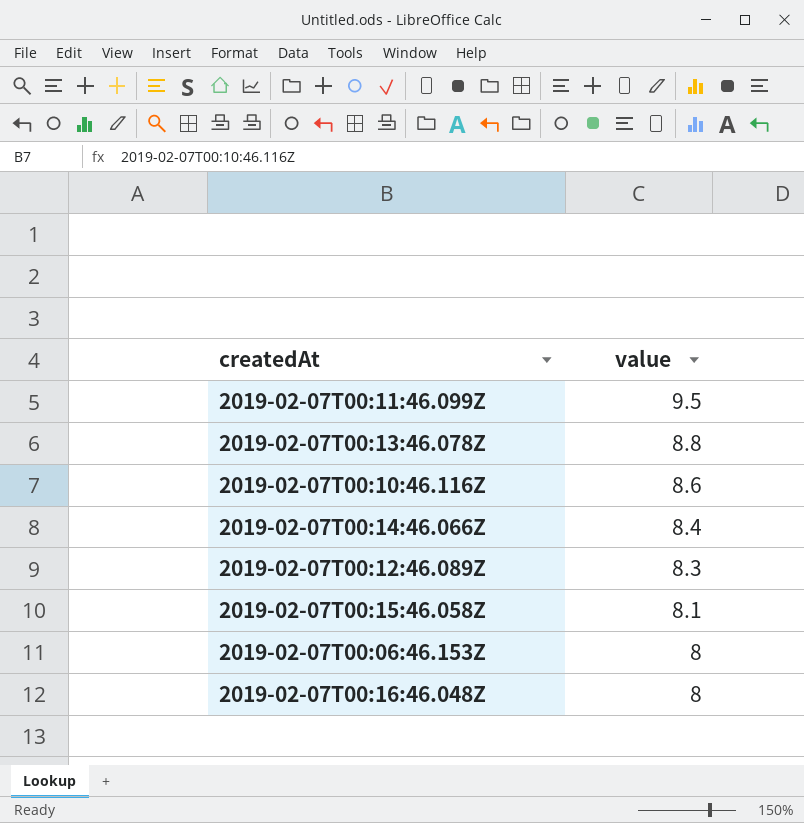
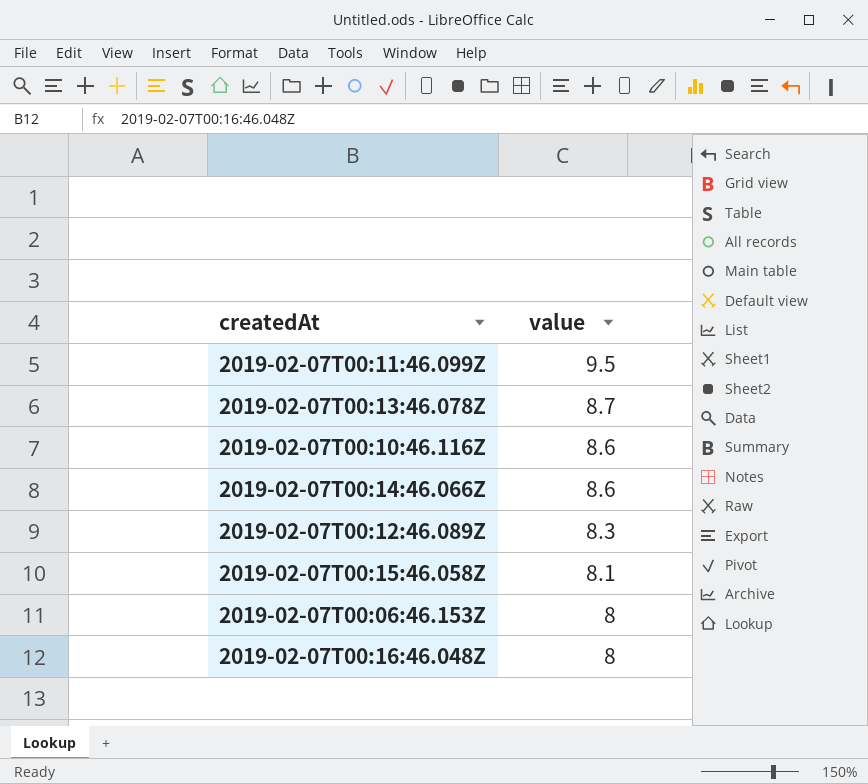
2019-02-07T00:13:46.078Z | value: 8.8 -> 8.7
2019-02-07T00:14:46.066Z | value: 8.4 -> 8.6

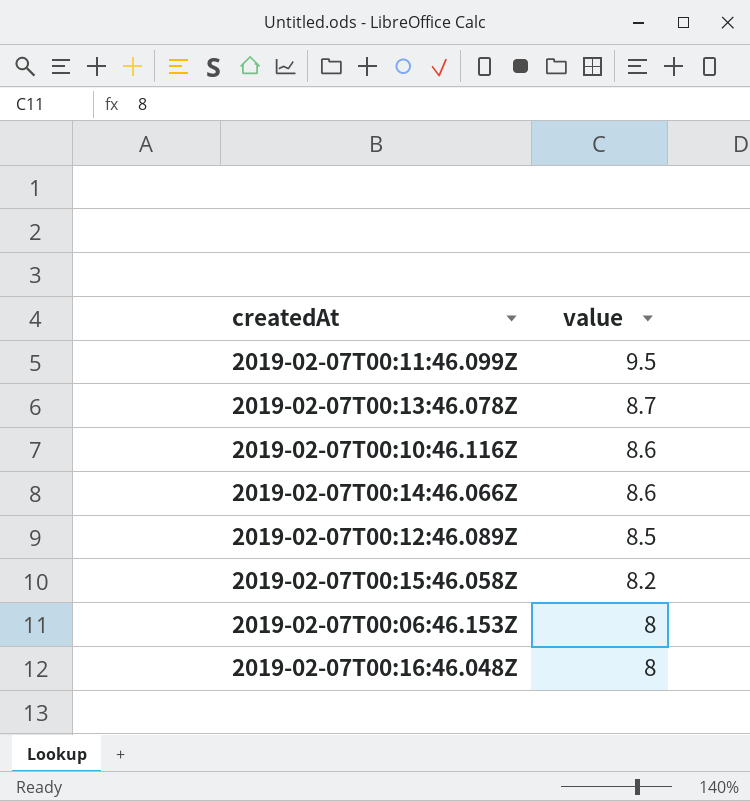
2019-02-07T00:12:46.089Z | value: 8.3 -> 8.5
2019-02-07T00:15:46.058Z | value: 8.1 -> 8.2

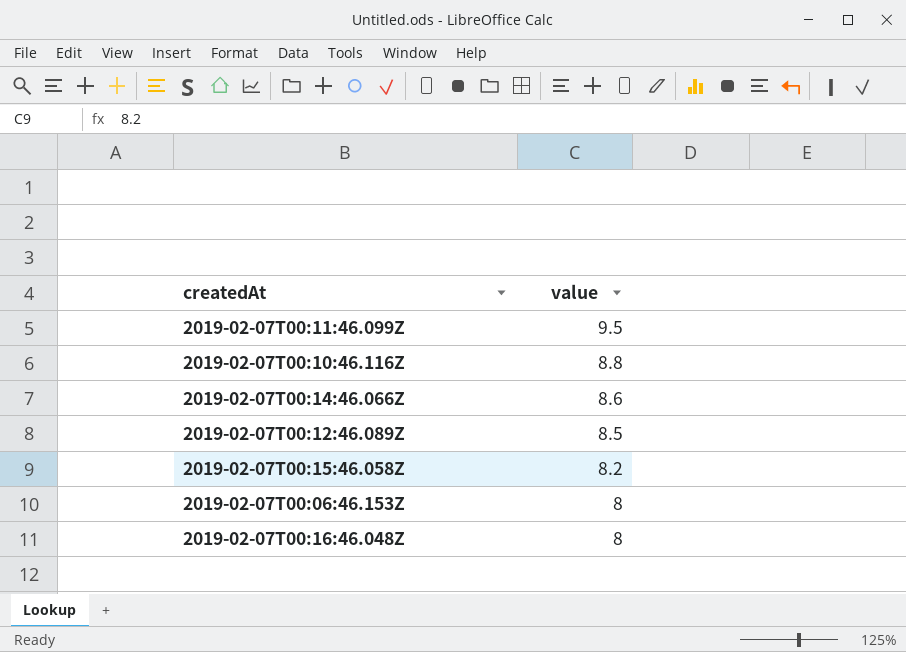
row 2019-02-07T00:13:46.078Z: 8.7 -> none
2019-02-07T00:10:46.116Z | value: 8.6 -> 8.8

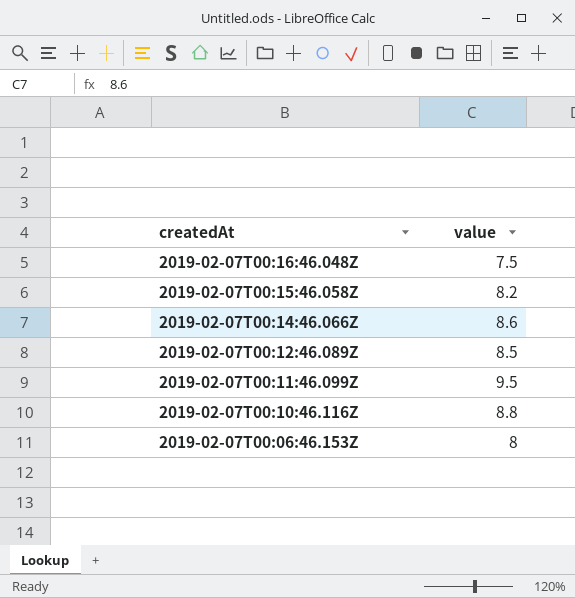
row order: value descending -> createdAt descending
2019-02-07T00:16:46.048Z | value: 8 -> 7.5

